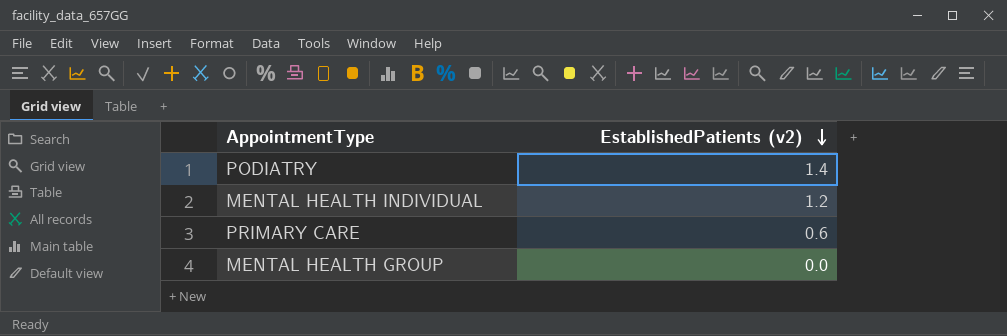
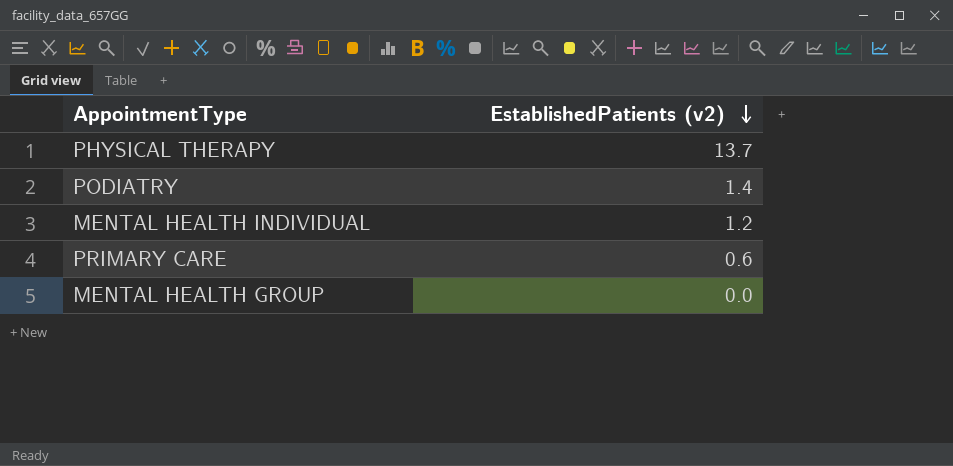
row PHYSICAL THERAPY: none -> 13.7

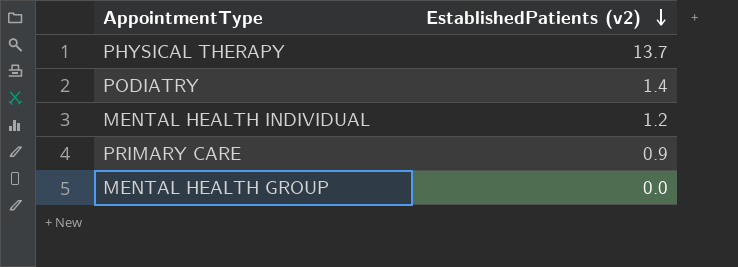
PRIMARY CARE | EstablishedPatients (v2): 0.6 -> 0.9

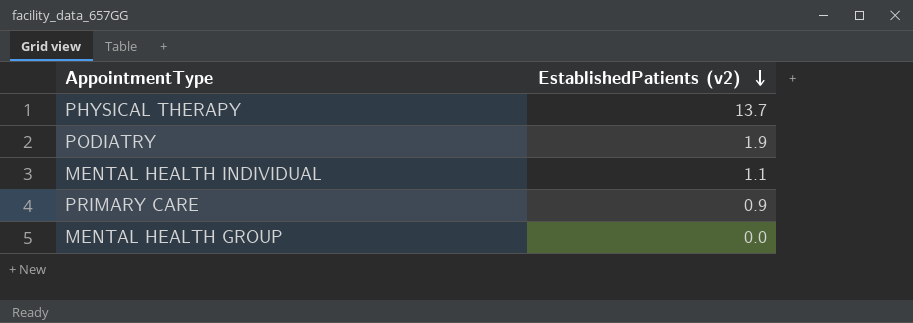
PODIATRY | EstablishedPatients (v2): 1.4 -> 1.9
MENTAL HEALTH INDIVIDUAL | EstablishedPatients (v2): 1.2 -> 1.1

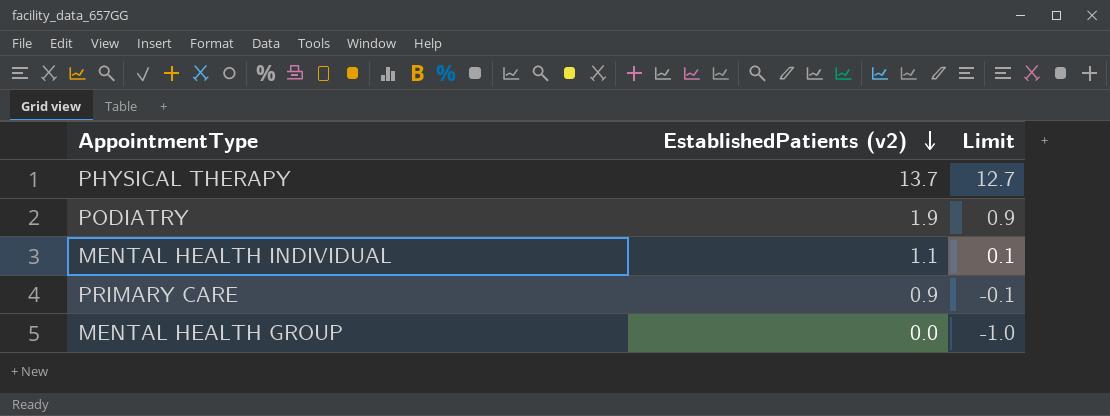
column Limit | formula: none -> [EstablishedPatients (v2)] - 1

